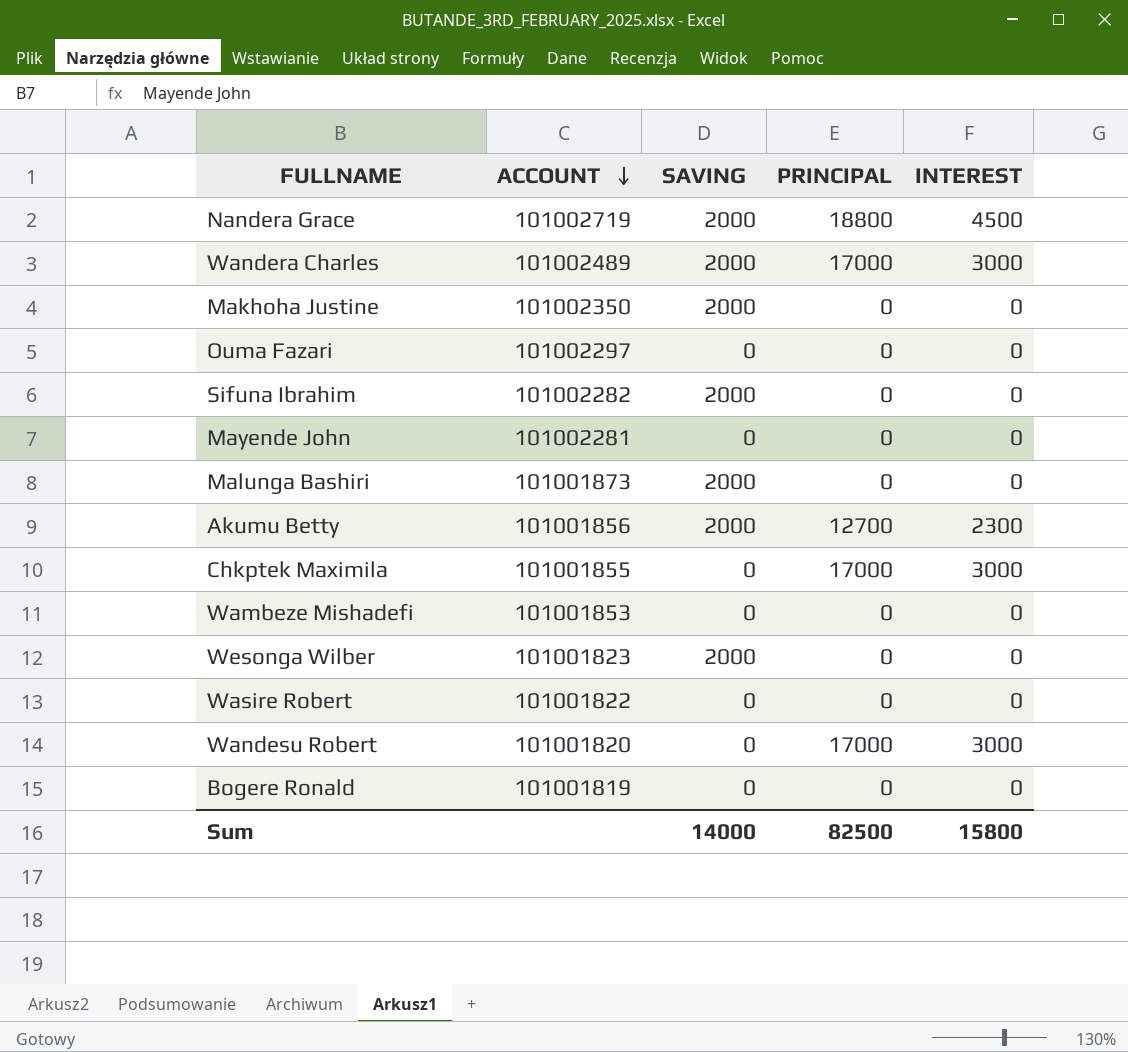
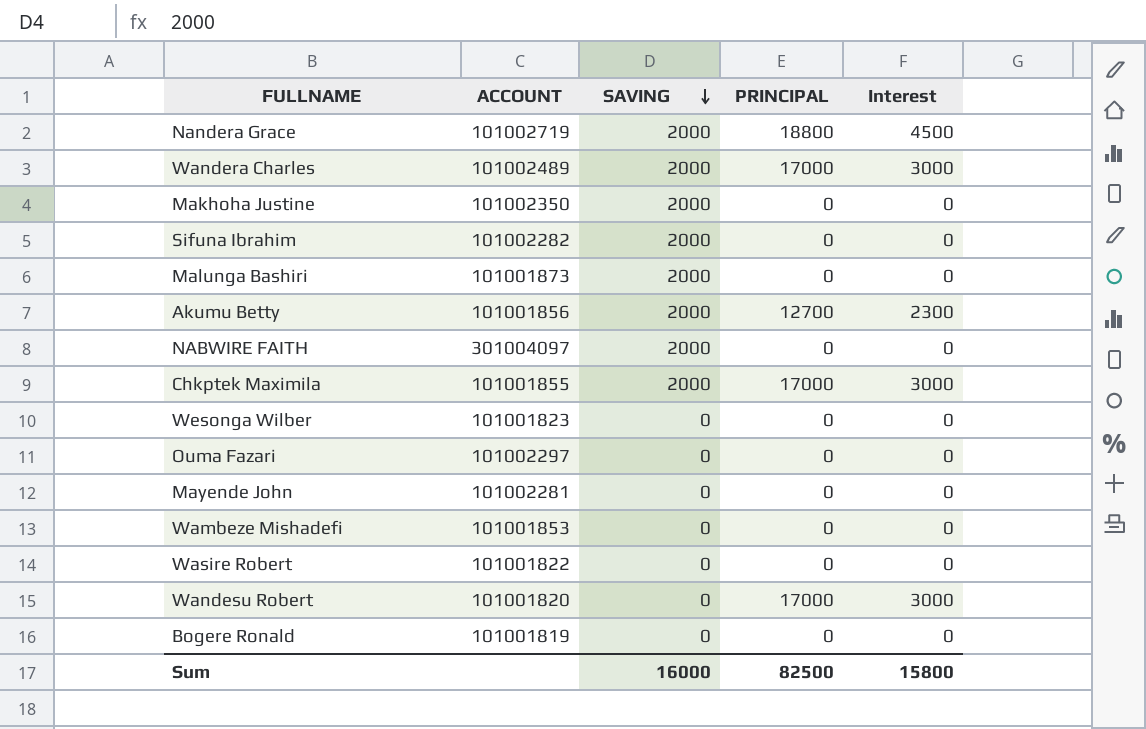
row order: ACCOUNT descending -> SAVING descending
column name: INTEREST -> Interest
row NABWIRE FAITH: none -> 301004097 | 2000 | 0 | 0
Chkptek Maximila | SAVING: 0 -> 2000
Wesonga Wilber | SAVING: 2000 -> 0
Sum | SAVING: 14000 -> 16000

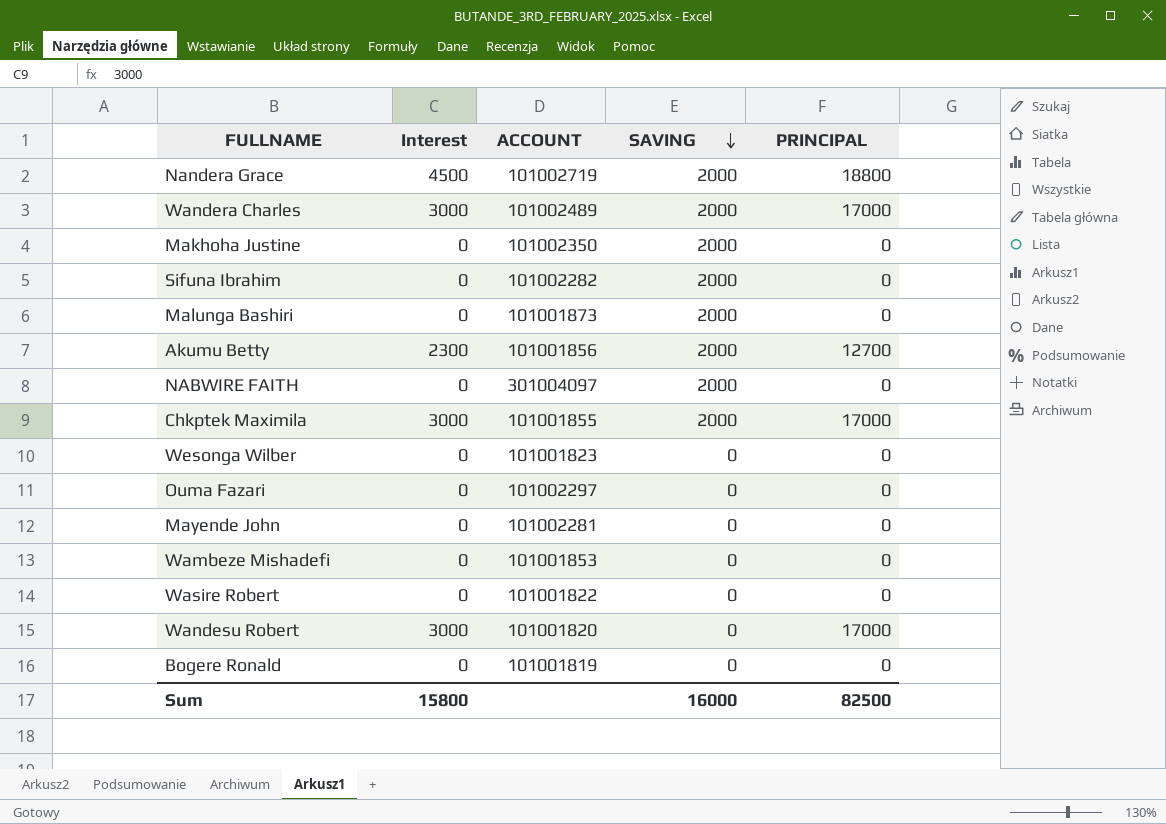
column Interest | position: 5 -> 2

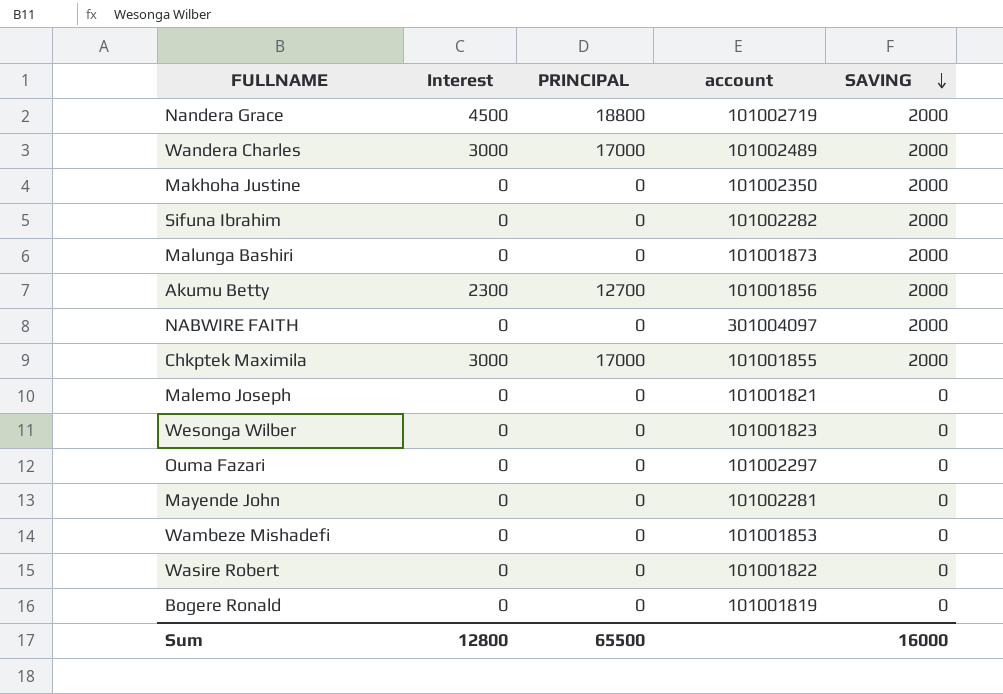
column PRINCIPAL | position: 5 -> 3
column name: ACCOUNT -> account
row Wandesu Robert: 3000 | 101001820 | 0 | 17000 -> none
row Malemo Joseph: none -> 0 | 0 | 101001821 | 0
Sum | Interest: 15800 -> 12800
Sum | PRINCIPAL: 82500 -> 65500

